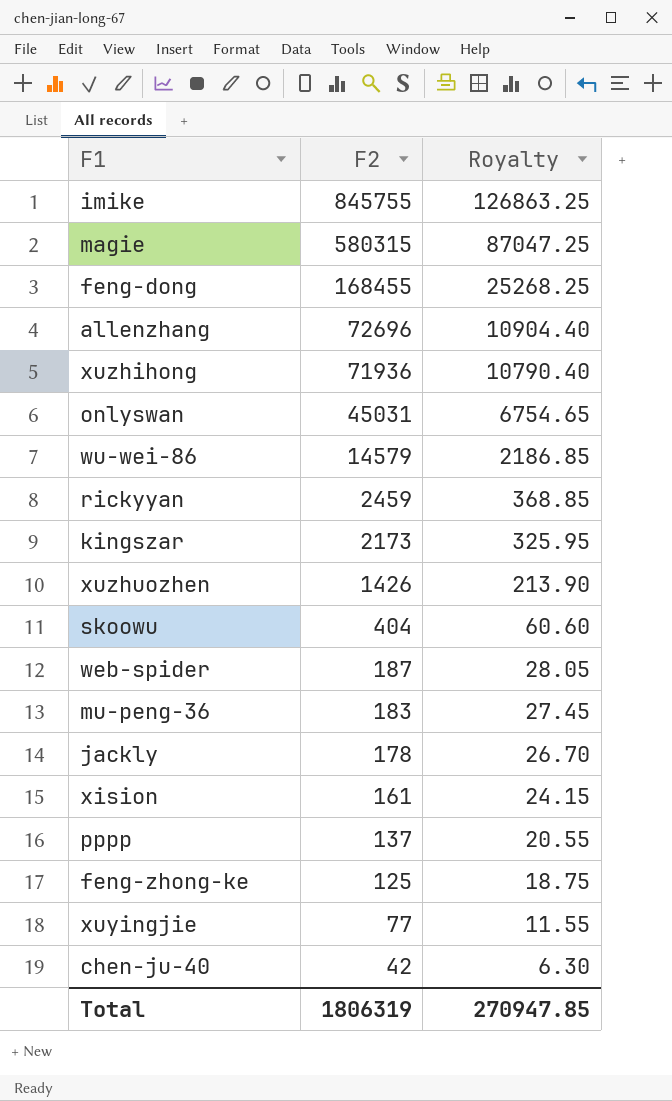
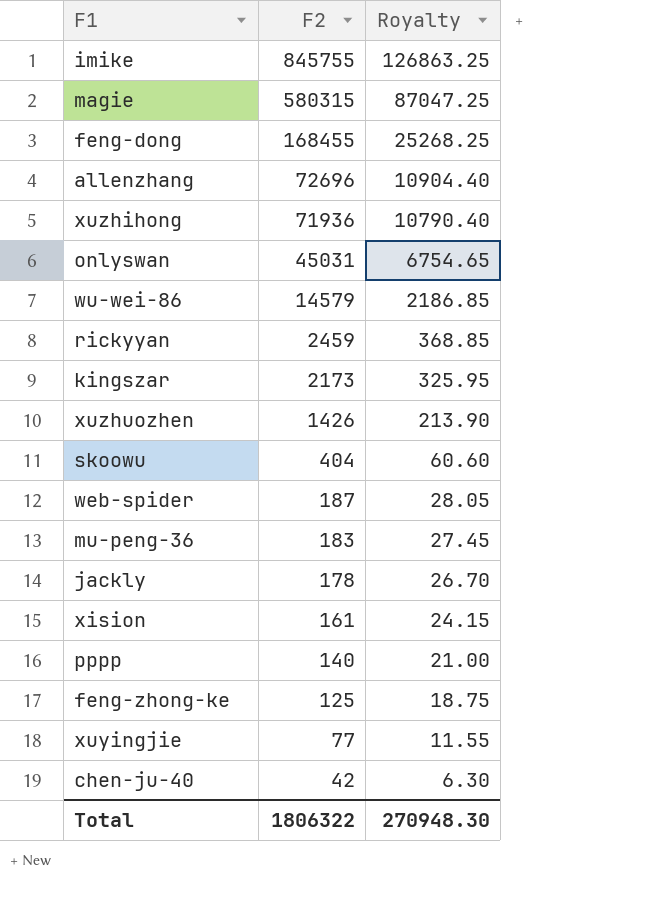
pppp | F2: 137 -> 140
pppp | Royalty: 20.55 -> 21.00
Total | F2: 1806319 -> 1806322
Total | Royalty: 270947.85 -> 270948.30

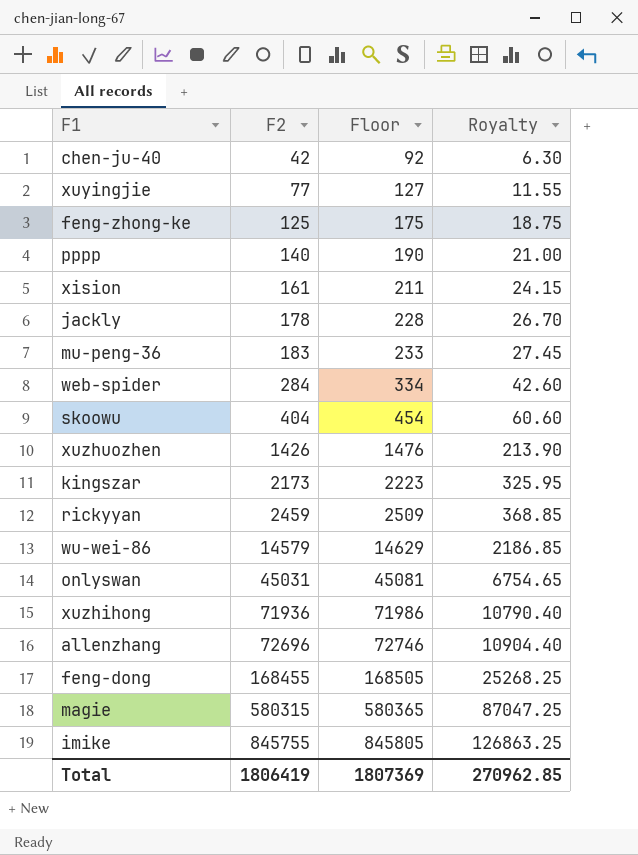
row order: F2 descending -> F2 ascending
column Floor | formula: none -> [F2] + 50
web-spider | F2: 187 -> 284
web-spider | Royalty: 28.05 -> 42.60
Total | F2: 1806322 -> 1806419
Total | Royalty: 270948.30 -> 270962.85

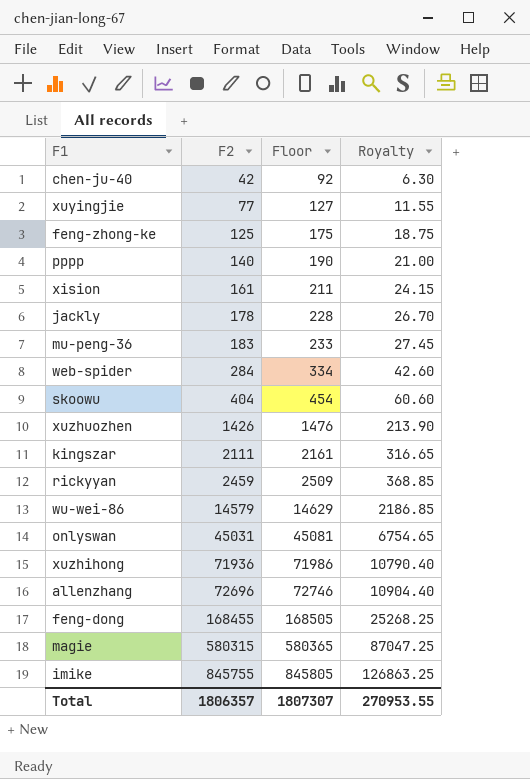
kingszar | F2: 2173 -> 2111
kingszar | Floor: 2223 -> 2161
kingszar | Royalty: 325.95 -> 316.65
Total | F2: 1806419 -> 1806357
Total | Floor: 1807369 -> 1807307
Total | Royalty: 270962.85 -> 270953.55

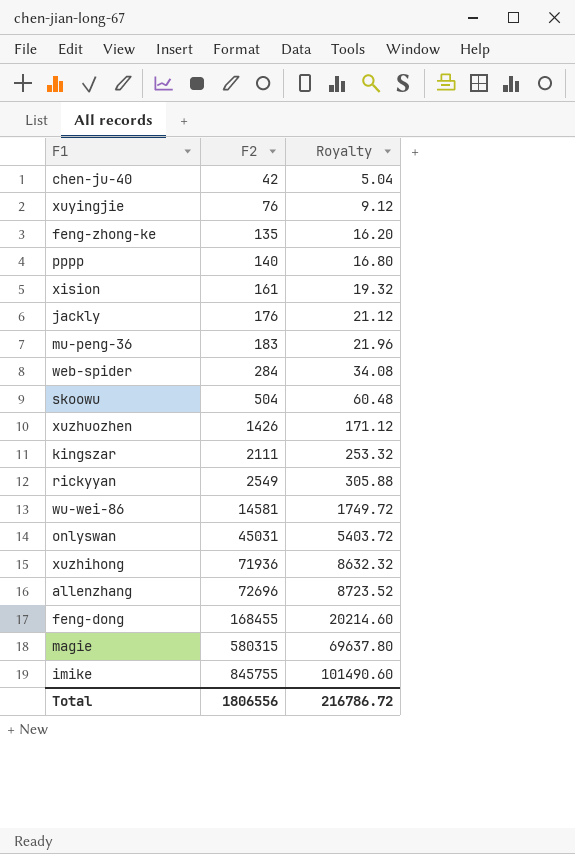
column Floor | formula: [F2] + 50 -> none
column Royalty | formula: [F2] * 0.15 -> [F2] * 0.12
xuyingjie | F2: 77 -> 76
feng-zhong-ke | F2: 125 -> 135
jackly | F2: 178 -> 176
skoowu | F2: 404 -> 504
rickyyan | F2: 2459 -> 2549
wu-wei-86 | F2: 14579 -> 14581
Total | F2: 1806357 -> 1806556
Total | Royalty: 270953.55 -> 216786.72

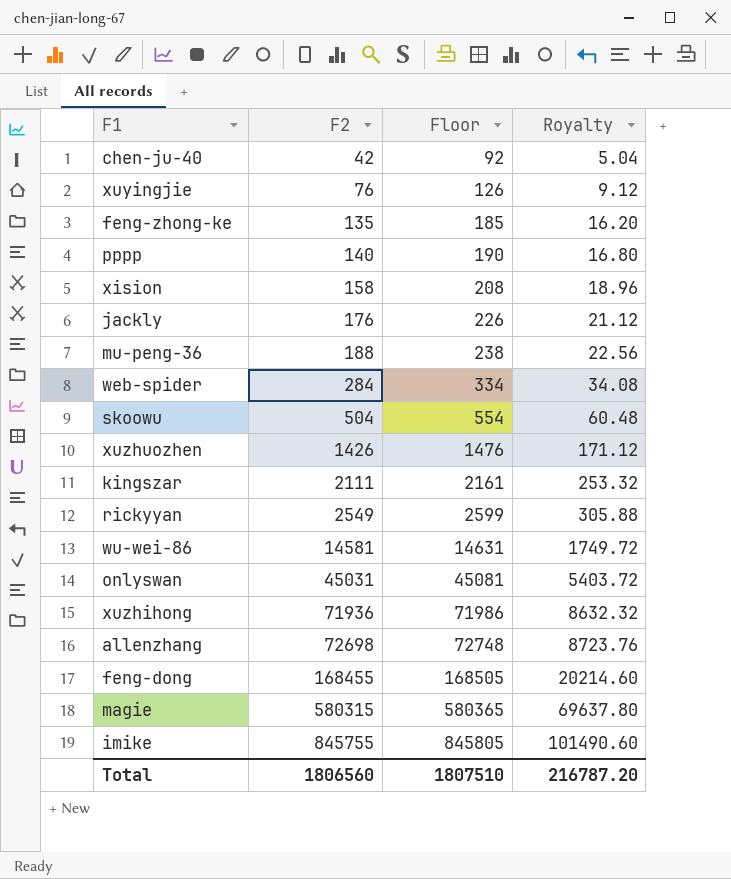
column Floor | formula: none -> [F2] + 50
xision | F2: 161 -> 158
xision | Royalty: 19.32 -> 18.96
mu-peng-36 | F2: 183 -> 188
mu-peng-36 | Royalty: 21.96 -> 22.56
allenzhang | F2: 72696 -> 72698
allenzhang | Royalty: 8723.52 -> 8723.76
Total | F2: 1806556 -> 1806560
Total | Royalty: 216786.72 -> 216787.20

